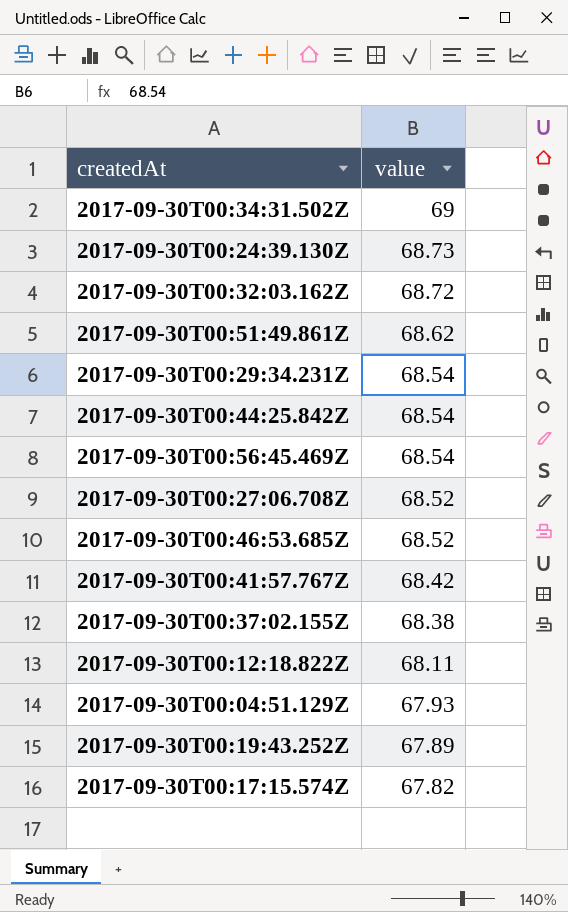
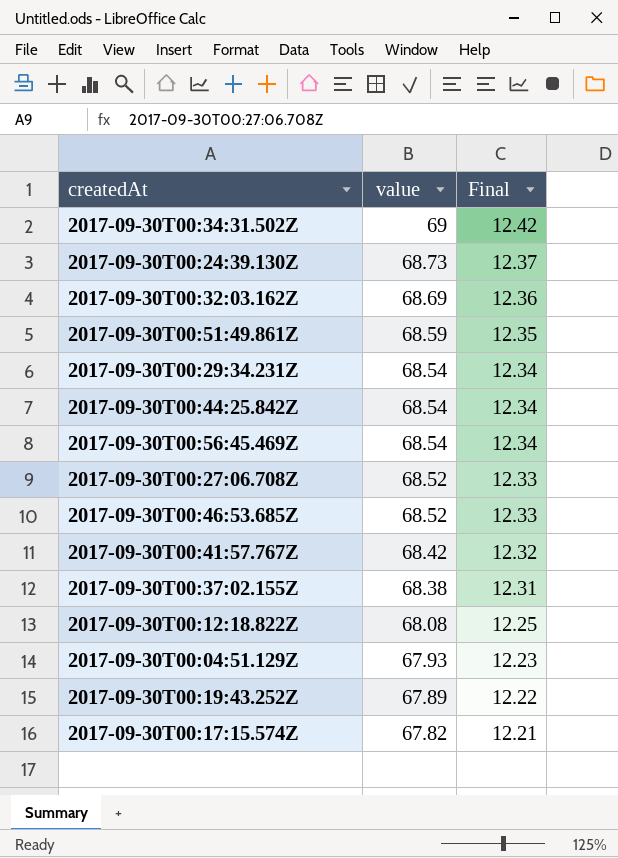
column Final | formula: none -> [value] * 0.18
2017-09-30T00:32:03.162Z | value: 68.72 -> 68.69
2017-09-30T00:51:49.861Z | value: 68.62 -> 68.59
2017-09-30T00:12:18.822Z | value: 68.11 -> 68.08

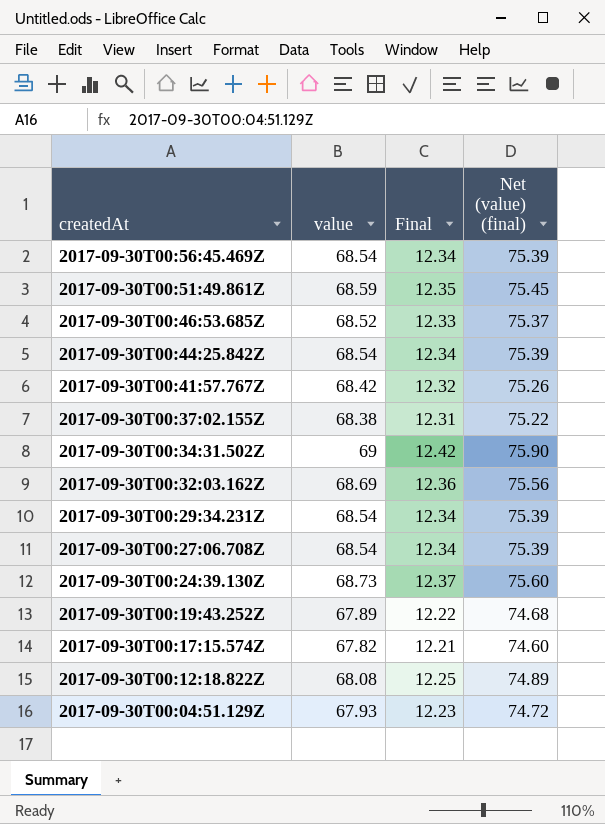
row order: value descending -> createdAt descending
column Net (value) (final) | formula: none -> [value] * 1.1
2017-09-30T00:27:06.708Z | value: 68.52 -> 68.54
2017-09-30T00:27:06.708Z | Final: 12.33 -> 12.34

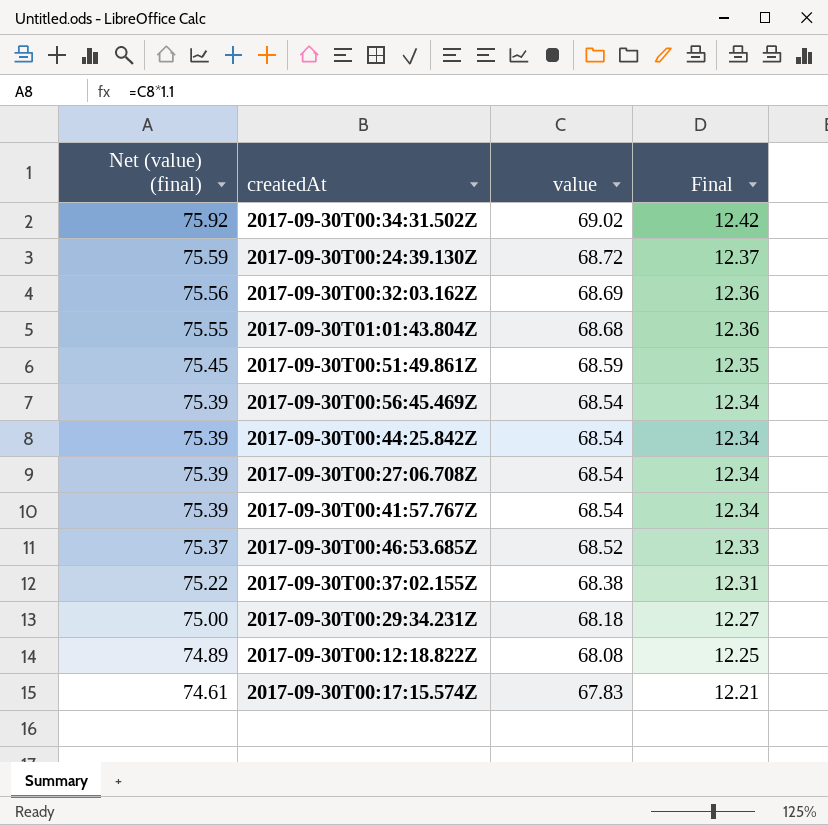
row order: createdAt descending -> Net (value) (final) descending
column Net (value) (final) | position: 4 -> 1
row 2017-09-30T00:19:43.252Z: 67.89 | 12.22 | 74.68 -> none
row 2017-09-30T00:04:51.129Z: 67.93 | 12.23 | 74.72 -> none
2017-09-30T00:34:31.502Z | Net (value) (final): 75.90 -> 75.92
2017-09-30T00:34:31.502Z | value: 69 -> 69.02
2017-09-30T00:24:39.130Z | Net (value) (final): 75.60 -> 75.59
2017-09-30T00:24:39.130Z | value: 68.73 -> 68.72
row 2017-09-30T01:01:43.804Z: none -> 75.55 | 68.68 | 12.36
2017-09-30T00:41:57.767Z | Net (value) (final): 75.26 -> 75.39
2017-09-30T00:41:57.767Z | value: 68.42 -> 68.54
2017-09-30T00:41:57.767Z | Final: 12.32 -> 12.34
2017-09-30T00:29:34.231Z | Net (value) (final): 75.39 -> 75.00
2017-09-30T00:29:34.231Z | value: 68.54 -> 68.18
2017-09-30T00:29:34.231Z | Final: 12.34 -> 12.27
2017-09-30T00:17:15.574Z | Net (value) (final): 74.60 -> 74.61
2017-09-30T00:17:15.574Z | value: 67.82 -> 67.83

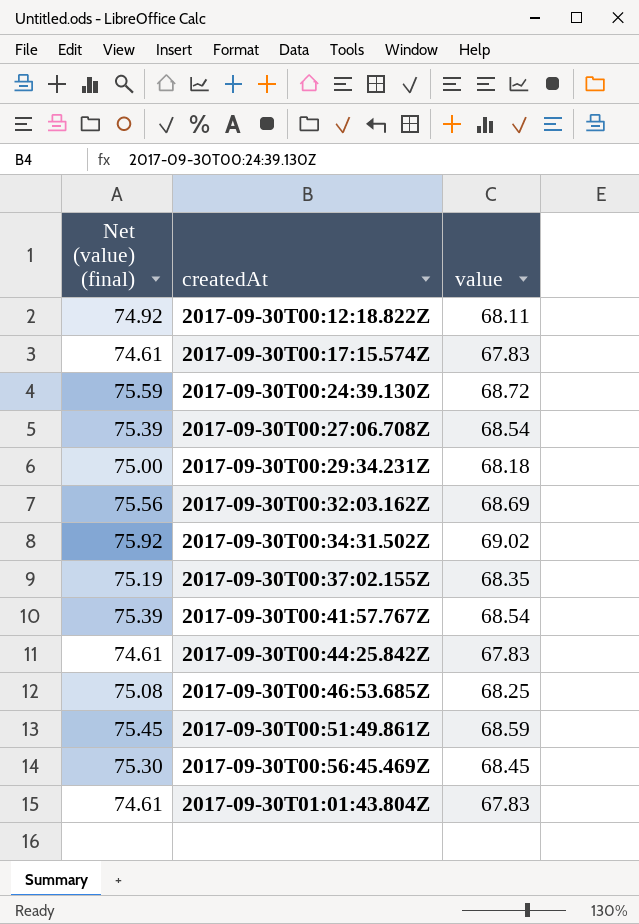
row order: Net (value) (final) descending -> createdAt ascending
column Final | formula: [value] * 0.18 -> none
2017-09-30T00:12:18.822Z | Net (value) (final): 74.89 -> 74.92
2017-09-30T00:12:18.822Z | value: 68.08 -> 68.11
2017-09-30T00:37:02.155Z | Net (value) (final): 75.22 -> 75.19
2017-09-30T00:37:02.155Z | value: 68.38 -> 68.35
2017-09-30T00:44:25.842Z | Net (value) (final): 75.39 -> 74.61
2017-09-30T00:44:25.842Z | value: 68.54 -> 67.83
2017-09-30T00:46:53.685Z | Net (value) (final): 75.37 -> 75.08
2017-09-30T00:46:53.685Z | value: 68.52 -> 68.25
2017-09-30T00:56:45.469Z | Net (value) (final): 75.39 -> 75.30
2017-09-30T00:56:45.469Z | value: 68.54 -> 68.45
2017-09-30T01:01:43.804Z | Net (value) (final): 75.55 -> 74.61
2017-09-30T01:01:43.804Z | value: 68.68 -> 67.83

